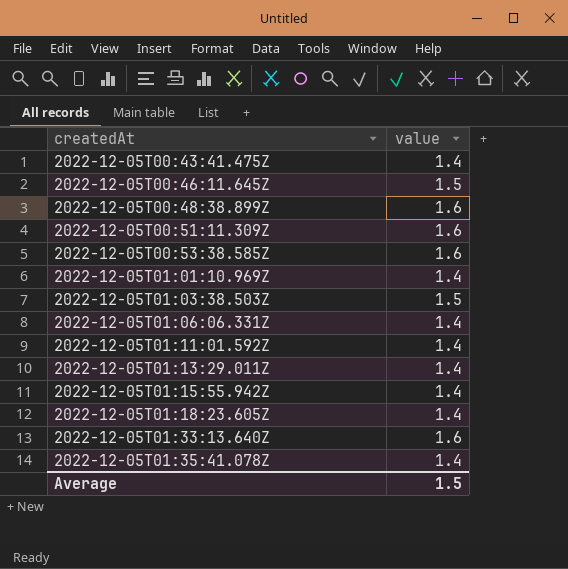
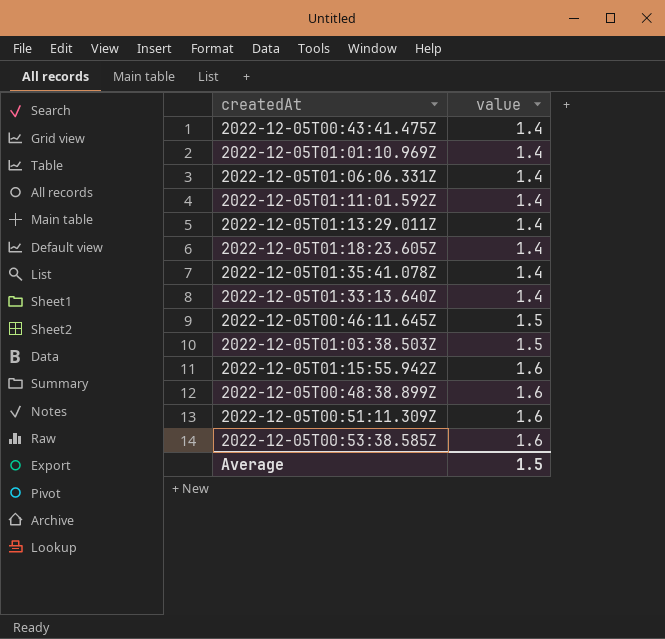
row order: createdAt ascending -> value ascending
2022-12-05T01:33:13.640Z | value: 1.6 -> 1.4
2022-12-05T01:15:55.942Z | value: 1.4 -> 1.6

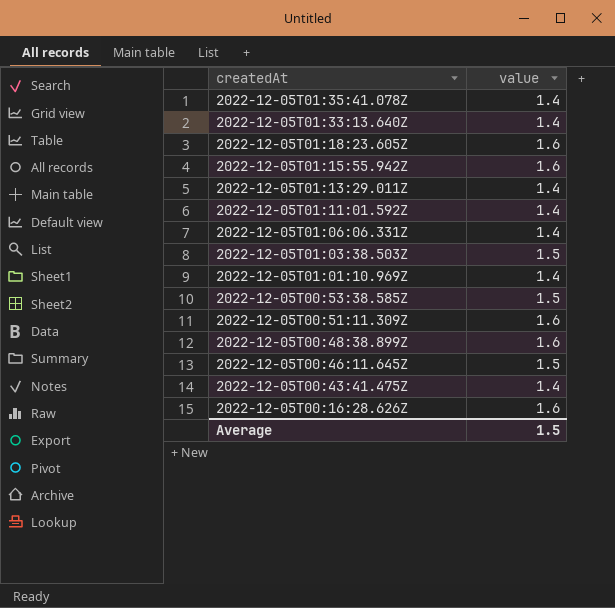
row order: value ascending -> createdAt descending
2022-12-05T01:18:23.605Z | value: 1.4 -> 1.6
2022-12-05T00:53:38.585Z | value: 1.6 -> 1.5
row 2022-12-05T00:16:28.626Z: none -> 1.6

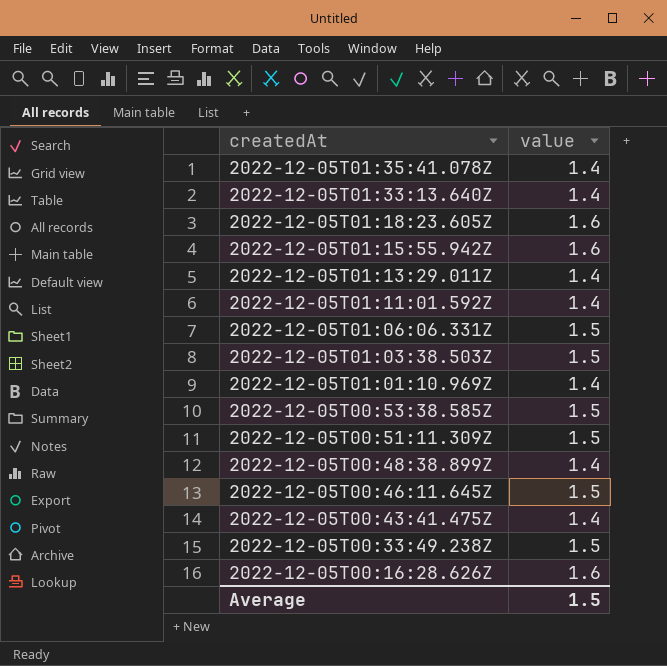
2022-12-05T01:06:06.331Z | value: 1.4 -> 1.5
2022-12-05T00:51:11.309Z | value: 1.6 -> 1.5
2022-12-05T00:48:38.899Z | value: 1.6 -> 1.4
row 2022-12-05T00:33:49.238Z: none -> 1.5

